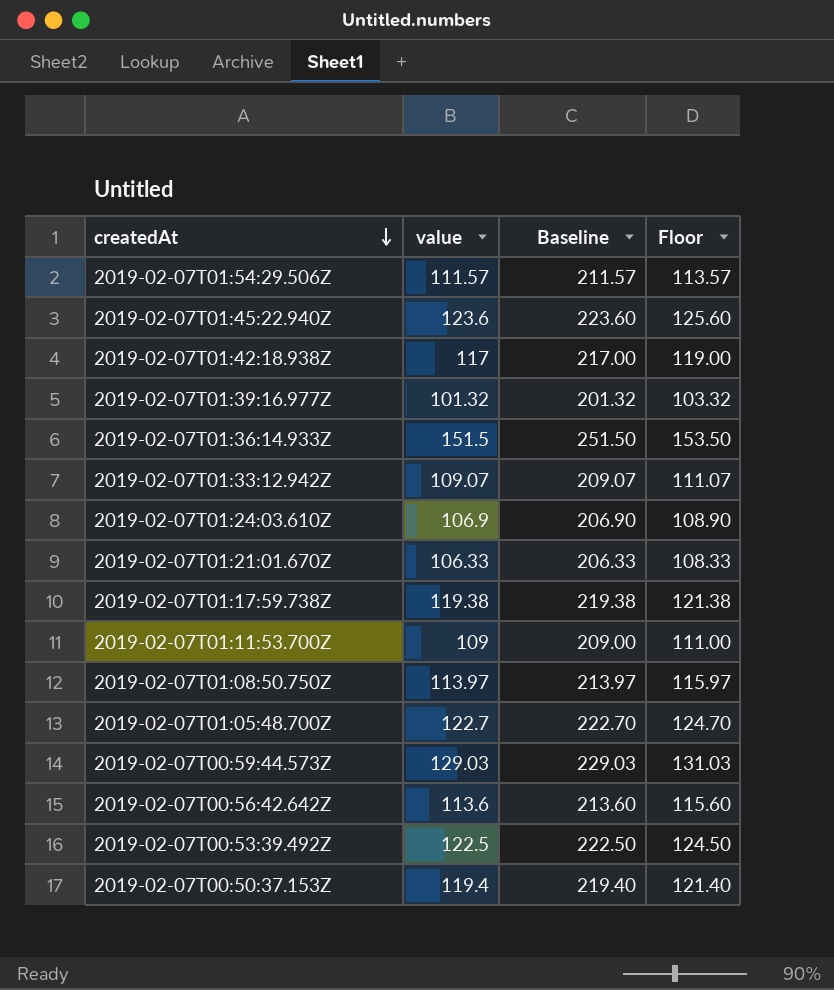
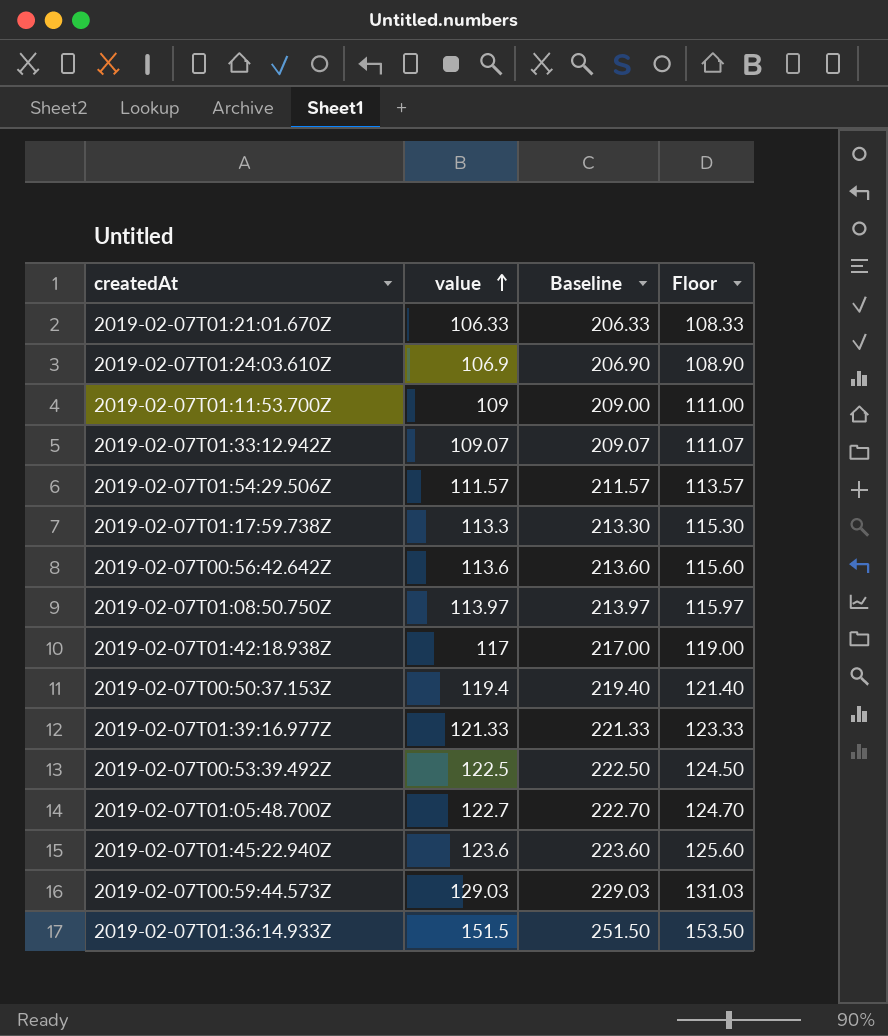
row order: createdAt descending -> value ascending
2019-02-07T01:17:59.738Z | value: 119.38 -> 113.3
2019-02-07T01:17:59.738Z | Baseline: 219.38 -> 213.30
2019-02-07T01:17:59.738Z | Floor: 121.38 -> 115.30
2019-02-07T01:39:16.977Z | value: 101.32 -> 121.33
2019-02-07T01:39:16.977Z | Baseline: 201.32 -> 221.33
2019-02-07T01:39:16.977Z | Floor: 103.32 -> 123.33

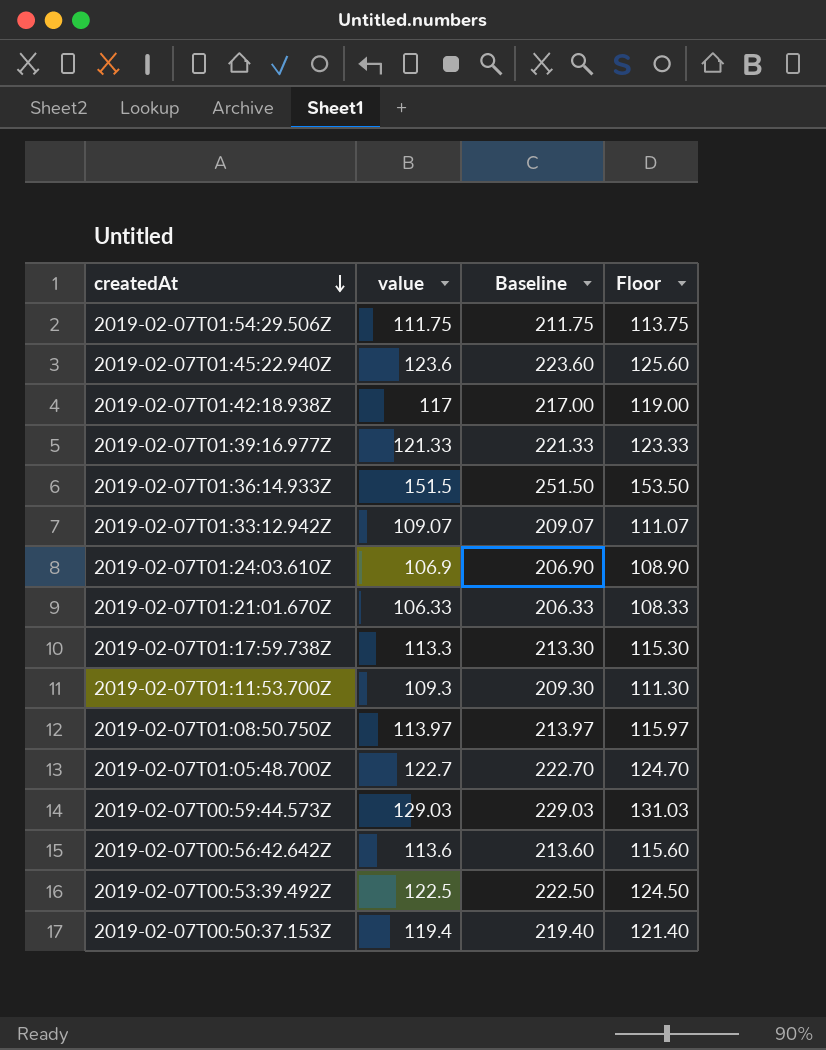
row order: value ascending -> createdAt descending
2019-02-07T01:54:29.506Z | value: 111.57 -> 111.75
2019-02-07T01:54:29.506Z | Baseline: 211.57 -> 211.75
2019-02-07T01:54:29.506Z | Floor: 113.57 -> 113.75
2019-02-07T01:11:53.700Z | value: 109 -> 109.3
2019-02-07T01:11:53.700Z | Baseline: 209.00 -> 209.30
2019-02-07T01:11:53.700Z | Floor: 111.00 -> 111.30

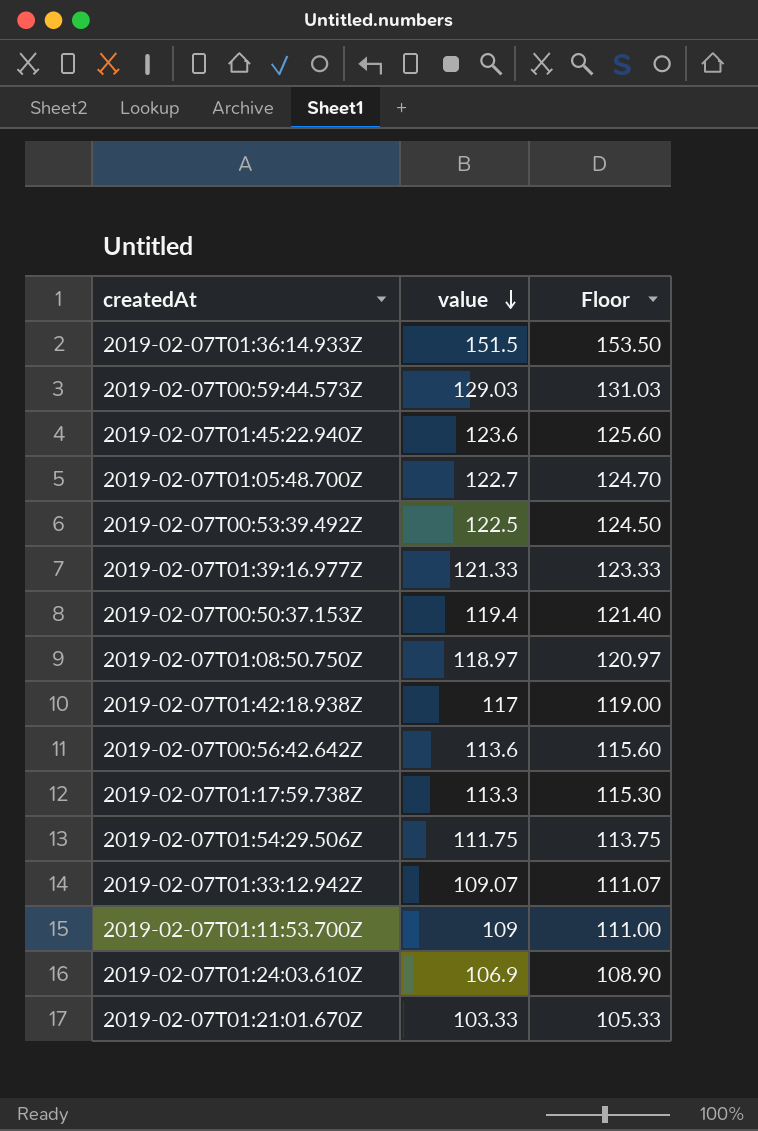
row order: createdAt descending -> value descending
column Baseline | formula: [value] + 100 -> none
2019-02-07T01:08:50.750Z | value: 113.97 -> 118.97
2019-02-07T01:08:50.750Z | Floor: 115.97 -> 120.97
2019-02-07T01:11:53.700Z | value: 109.3 -> 109
2019-02-07T01:11:53.700Z | Floor: 111.30 -> 111.00
2019-02-07T01:21:01.670Z | value: 106.33 -> 103.33
2019-02-07T01:21:01.670Z | Floor: 108.33 -> 105.33

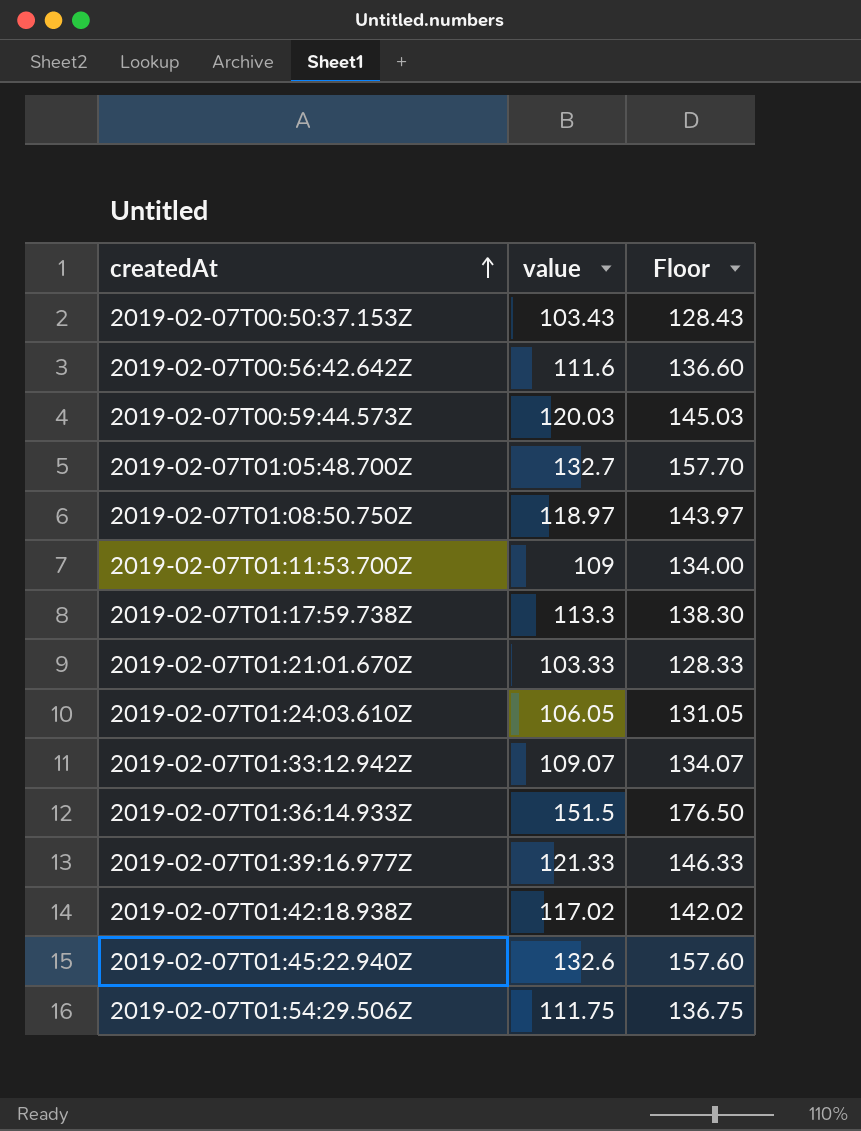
row order: value descending -> createdAt ascending
column Floor | formula: [value] + 2 -> [value] + 25
row 2019-02-07T00:53:39.492Z: 122.5 | 124.50 -> none
2019-02-07T00:50:37.153Z | value: 119.4 -> 103.43
2019-02-07T00:56:42.642Z | value: 113.6 -> 111.6
2019-02-07T00:59:44.573Z | value: 129.03 -> 120.03
2019-02-07T01:05:48.700Z | value: 122.7 -> 132.7
2019-02-07T01:24:03.610Z | value: 106.9 -> 106.05
2019-02-07T01:42:18.938Z | value: 117 -> 117.02
2019-02-07T01:45:22.940Z | value: 123.6 -> 132.6

